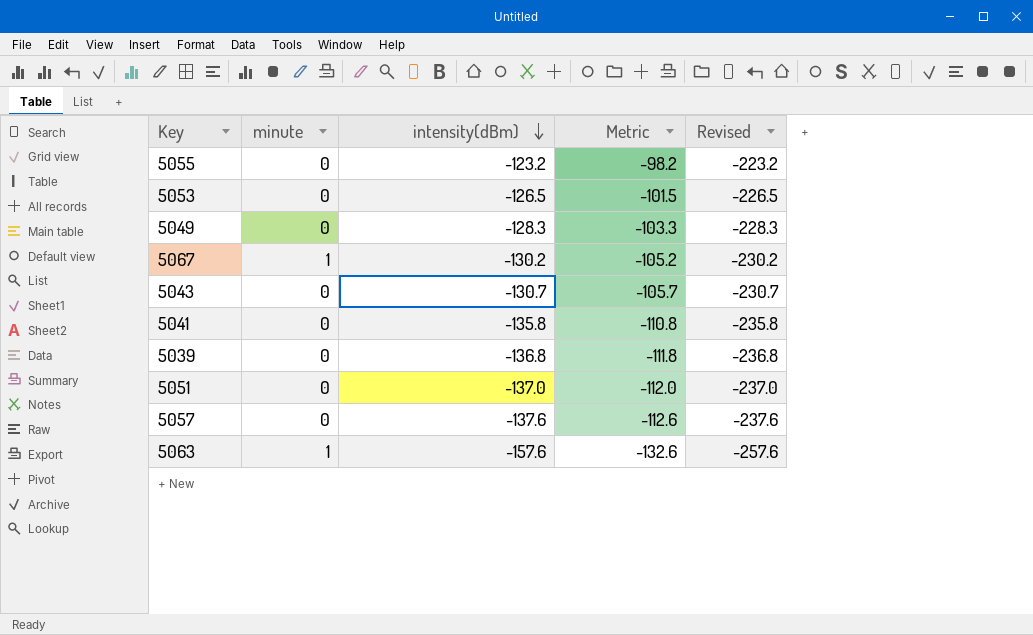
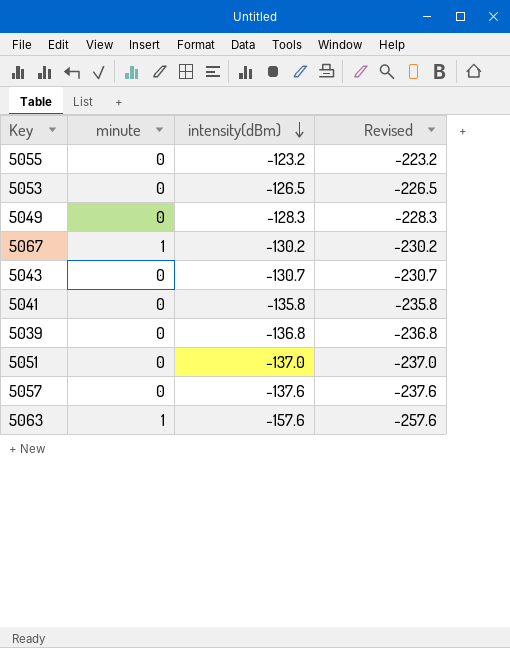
column Metric | formula: [intensity(dBm)] + 25 -> none

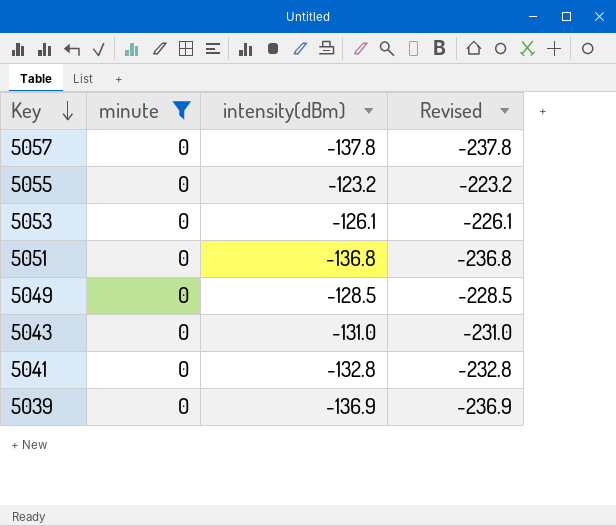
filter: none -> minute = 0
row order: intensity(dBm) descending -> Key descending
5057 | intensity(dBm): -137.6 -> -137.8
5057 | Revised: -237.6 -> -237.8
5053 | intensity(dBm): -126.5 -> -126.1
5053 | Revised: -226.5 -> -226.1
5051 | intensity(dBm): -137.0 -> -136.8
5051 | Revised: -237.0 -> -236.8
5049 | intensity(dBm): -128.3 -> -128.5
5049 | Revised: -228.3 -> -228.5
5043 | intensity(dBm): -130.7 -> -131.0
5043 | Revised: -230.7 -> -231.0
5041 | intensity(dBm): -135.8 -> -132.8
5041 | Revised: -235.8 -> -232.8
5039 | intensity(dBm): -136.8 -> -136.9
5039 | Revised: -236.8 -> -236.9

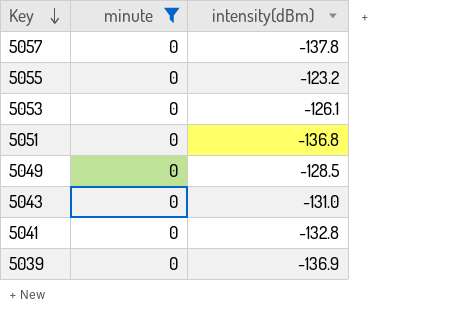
column Revised | formula: [intensity(dBm)] - 100 -> none

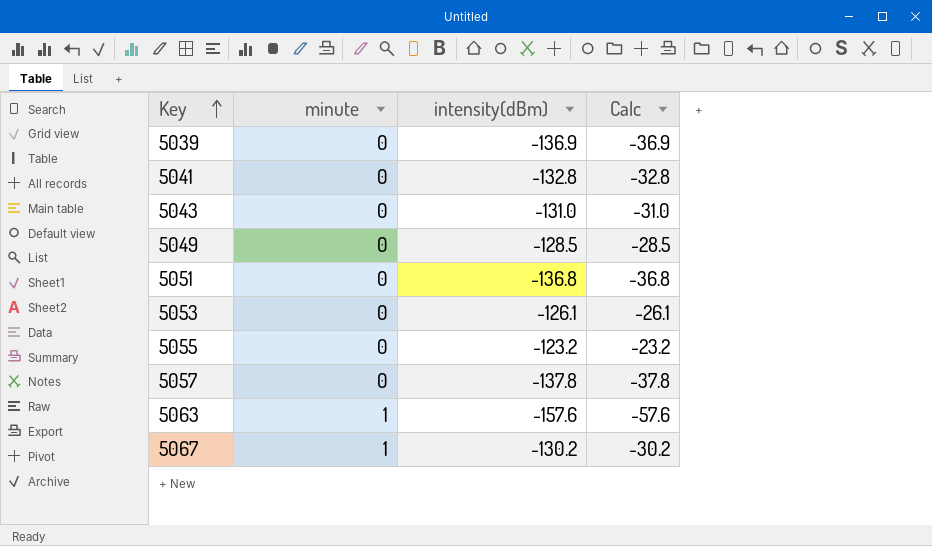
filter: minute = 0 -> none
row order: Key descending -> Key ascending
column Calc | formula: none -> [intensity(dBm)] + 100

